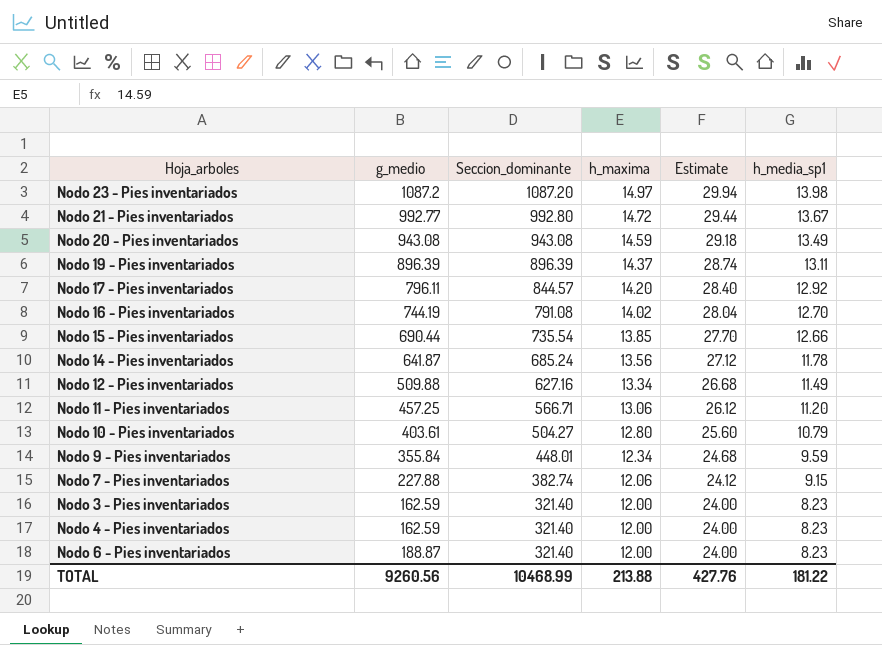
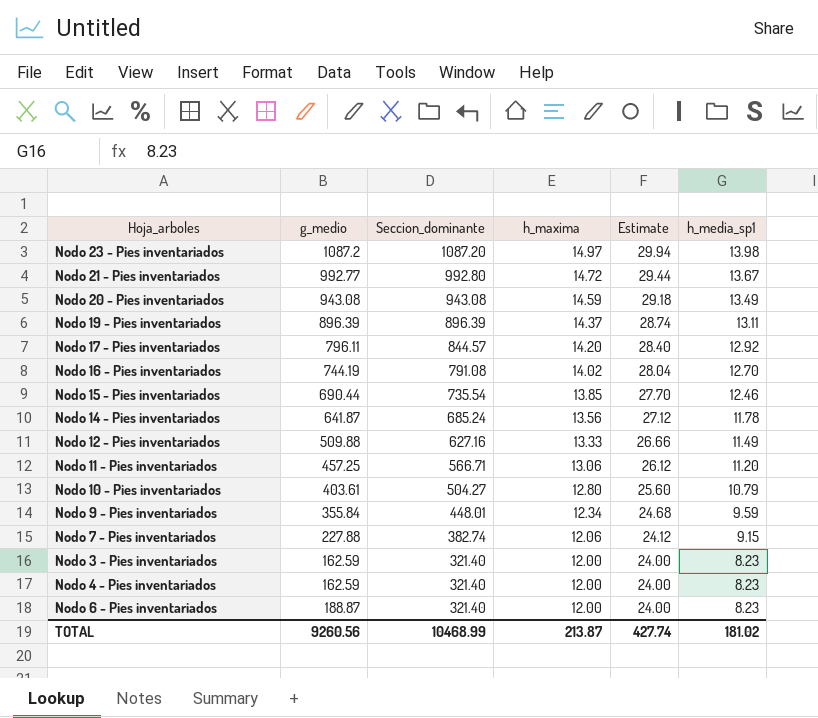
Nodo 15 - Pies inventariados | h_media_sp1: 12.66 -> 12.46
Nodo 12 - Pies inventariados | h_maxima: 13.34 -> 13.33
Nodo 12 - Pies inventariados | Estimate: 26.68 -> 26.66
TOTAL | h_maxima: 213.88 -> 213.87
TOTAL | Estimate: 427.76 -> 427.74
TOTAL | h_media_sp1: 181.22 -> 181.02

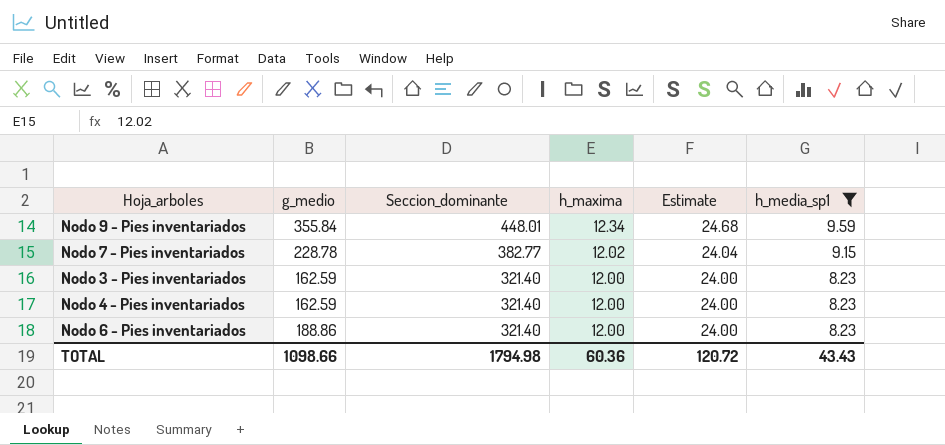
filter: none -> h_media_sp1 <= 9.59
Nodo 7 - Pies inventariados | g_medio: 227.88 -> 228.78
Nodo 7 - Pies inventariados | Seccion_dominante: 382.74 -> 382.77
Nodo 7 - Pies inventariados | h_maxima: 12.06 -> 12.02
Nodo 7 - Pies inventariados | Estimate: 24.12 -> 24.04
Nodo 6 - Pies inventariados | g_medio: 188.87 -> 188.86
TOTAL | g_medio: 9260.56 -> 1098.66
TOTAL | Seccion_dominante: 10468.99 -> 1794.98
TOTAL | h_maxima: 213.87 -> 60.36
TOTAL | Estimate: 427.74 -> 120.72
TOTAL | h_media_sp1: 181.02 -> 43.43

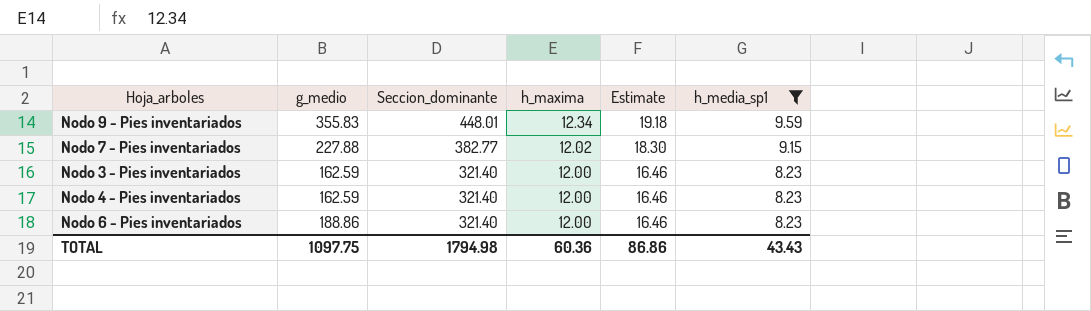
column Estimate | formula: [h_maxima] * 2 -> [h_media_sp1] * 2
Nodo 9 - Pies inventariados | g_medio: 355.84 -> 355.83
Nodo 7 - Pies inventariados | g_medio: 228.78 -> 227.88
TOTAL | g_medio: 1098.66 -> 1097.75
TOTAL | Estimate: 120.72 -> 86.86

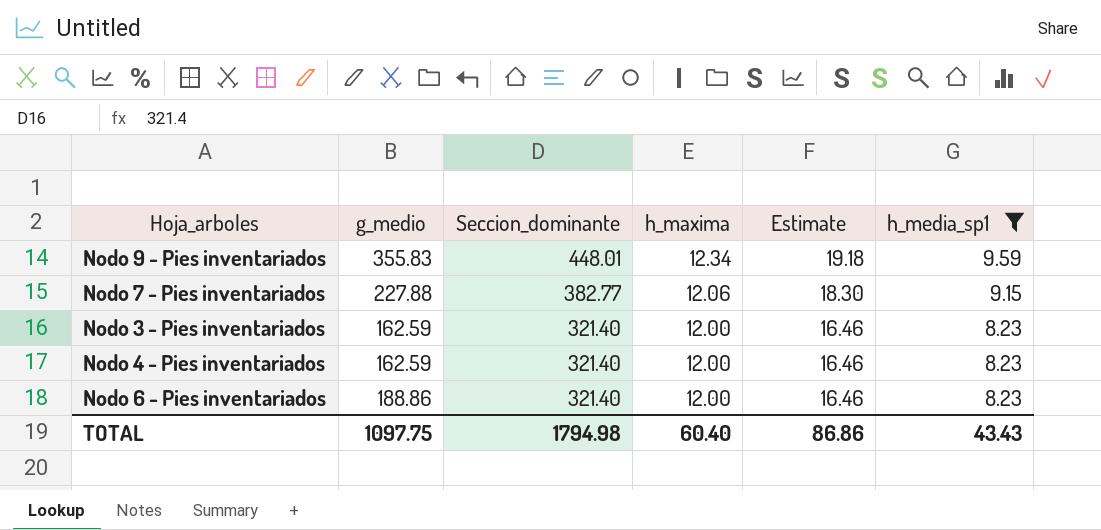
Nodo 7 - Pies inventariados | h_maxima: 12.02 -> 12.06
TOTAL | h_maxima: 60.36 -> 60.40

